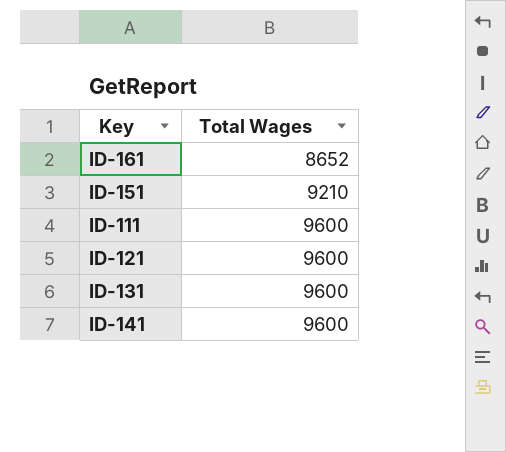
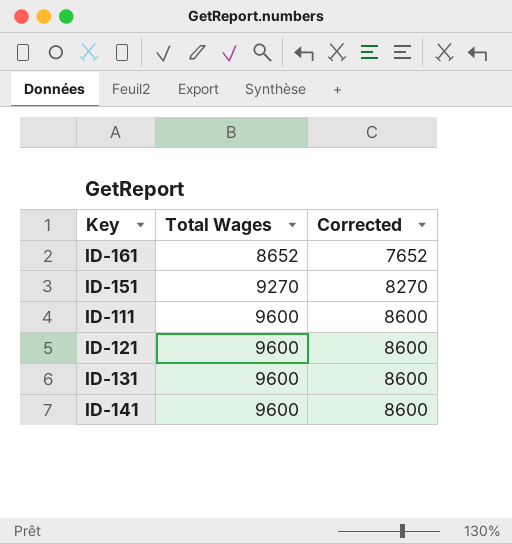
column Corrected | formula: none -> [Total Wages] - 1000
ID-151 | Total Wages: 9210 -> 9270

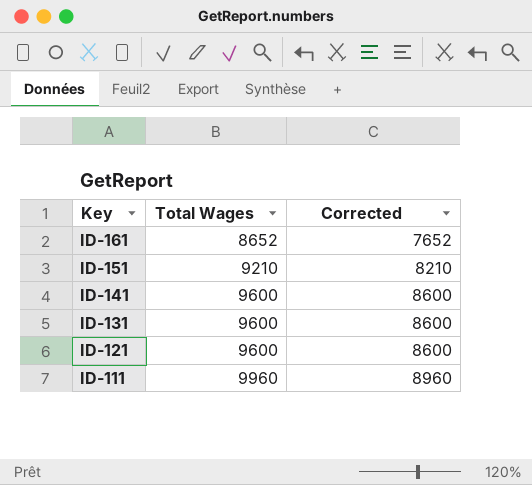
row order: Total Wages ascending -> Key descending
ID-151 | Total Wages: 9270 -> 9210
ID-151 | Corrected: 8270 -> 8210
ID-111 | Total Wages: 9600 -> 9960
ID-111 | Corrected: 8600 -> 8960

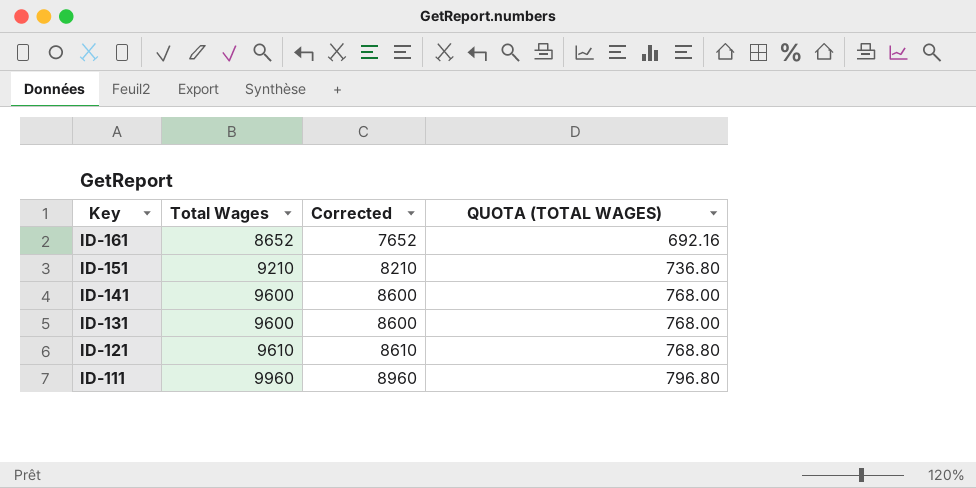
column QUOTA (TOTAL WAGES) | formula: none -> [Total Wages] * 0.08
ID-121 | Total Wages: 9600 -> 9610
ID-121 | Corrected: 8600 -> 8610

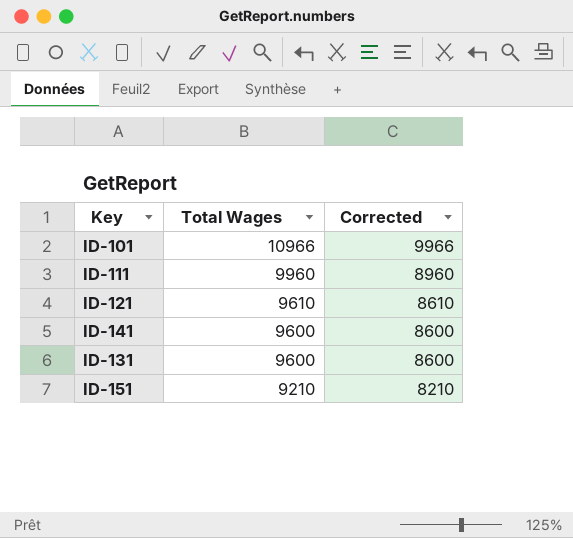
row order: Key descending -> Total Wages descending
column QUOTA (TOTAL WAGES) | formula: [Total Wages] * 0.08 -> none
row ID-161: 8652 | 7652 | 692.16 -> none
row ID-101: none -> 10966 | 9966

